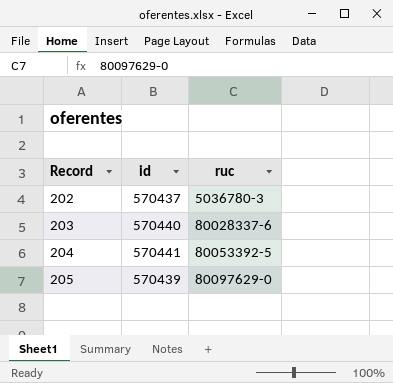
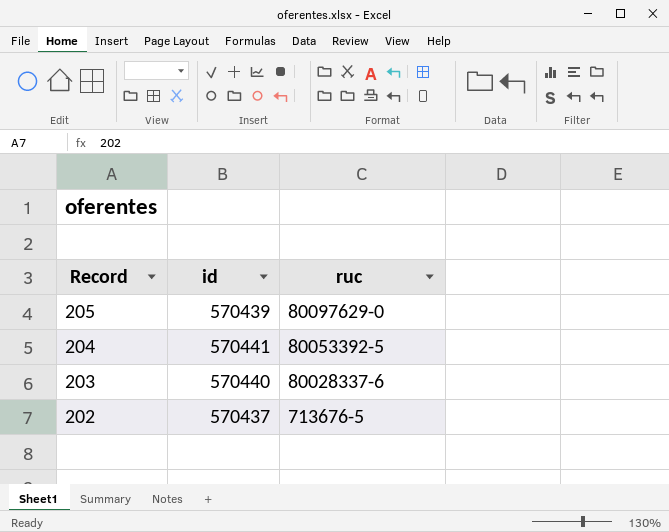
row order: Record ascending -> Record descending
202 | ruc: 5036780-3 -> 713676-5

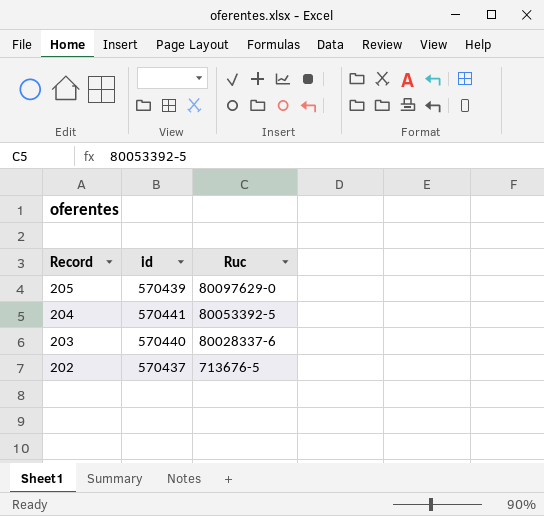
column name: ruc -> Ruc

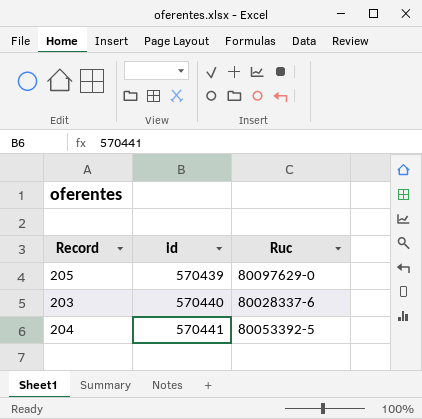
row order: Record descending -> id ascending
row 202: 570437 | 713676-5 -> none

